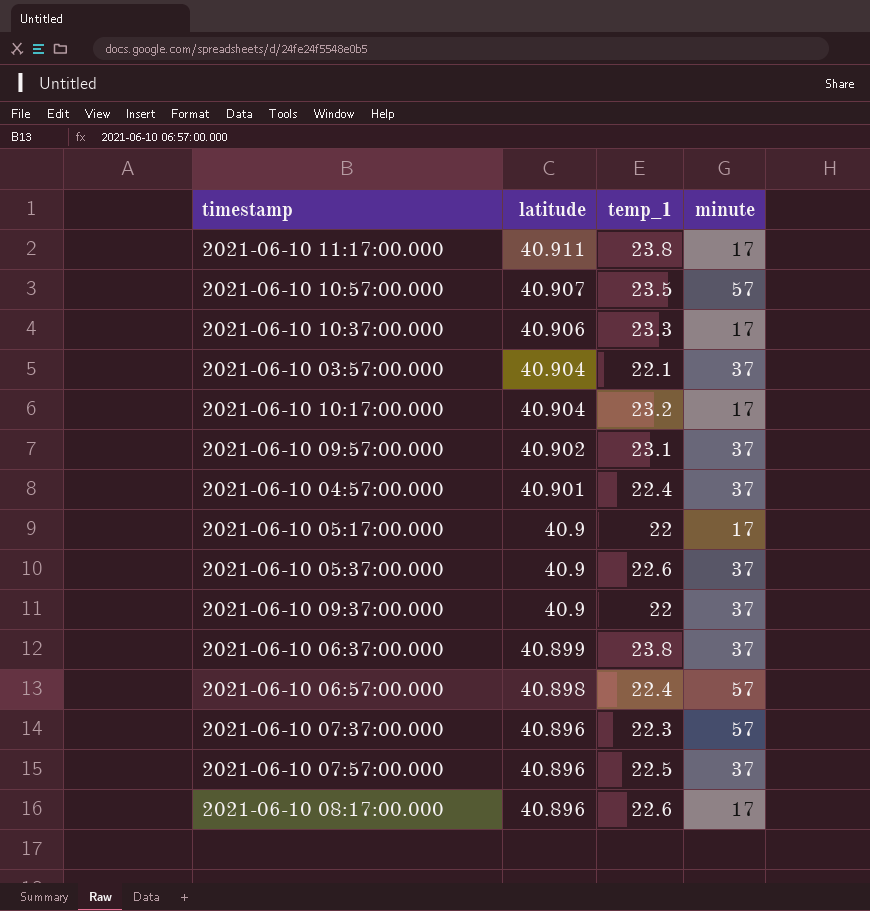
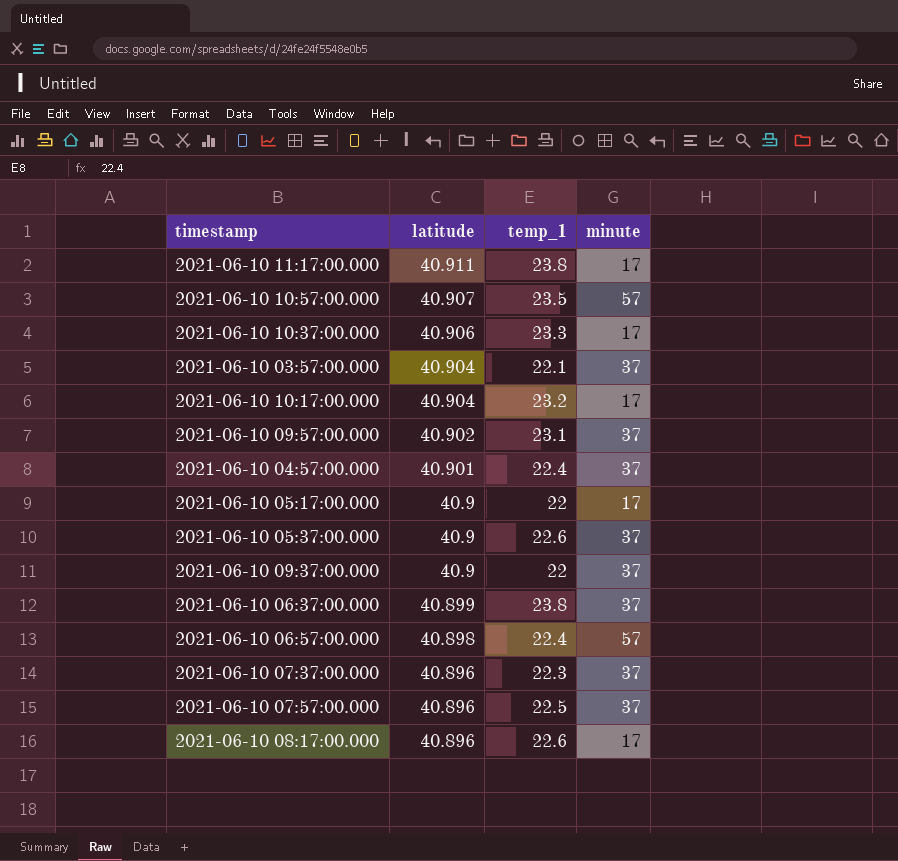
2021-06-10 07:37:00.000 | minute: 57 -> 37

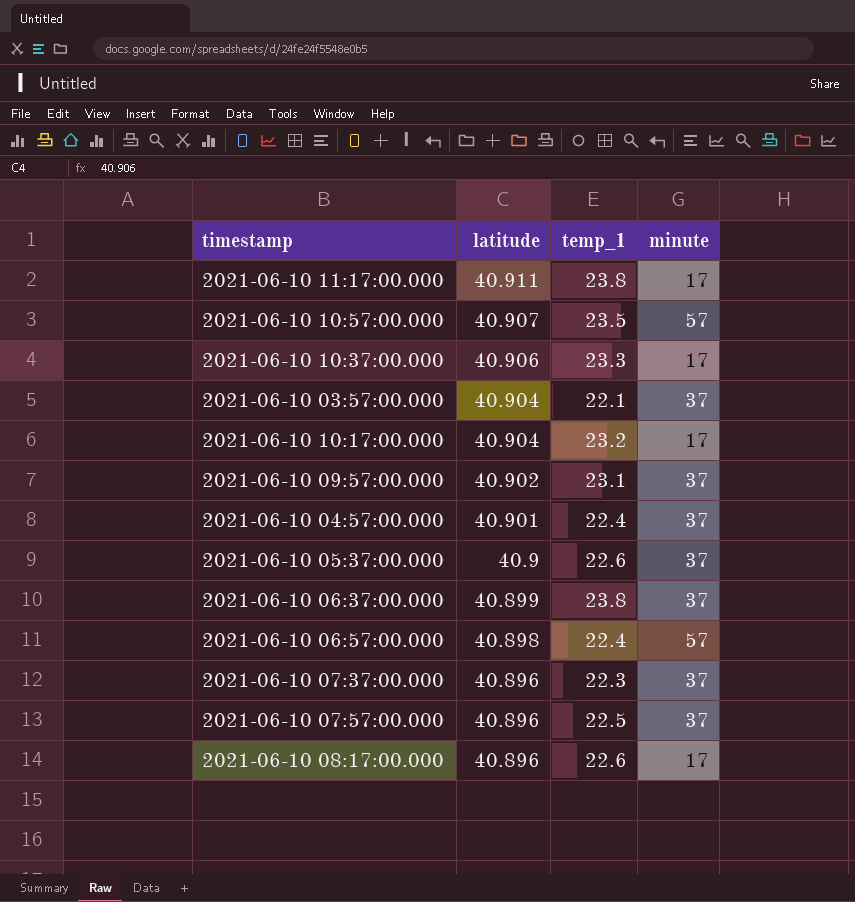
row 2021-06-10 05:17:00.000: 40.9 | 22 | 17 -> none
row 2021-06-10 09:37:00.000: 40.9 | 22 | 37 -> none

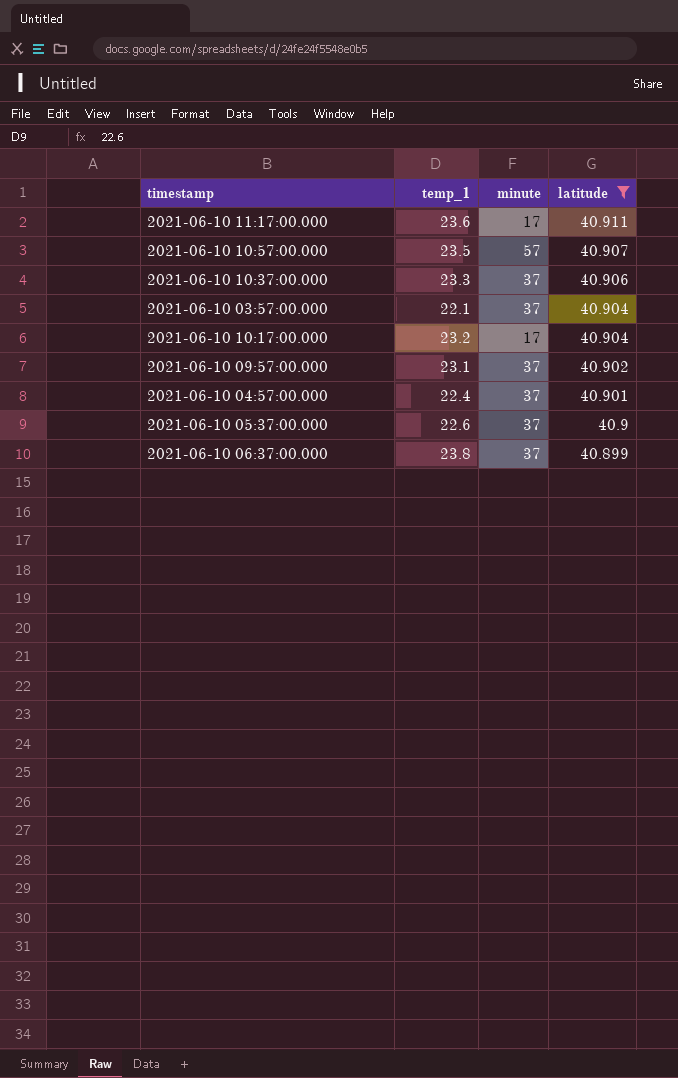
filter: none -> latitude >= 40.899
column latitude | position: 2 -> 4
2021-06-10 11:17:00.000 | temp_1: 23.8 -> 23.6
2021-06-10 10:37:00.000 | minute: 17 -> 37

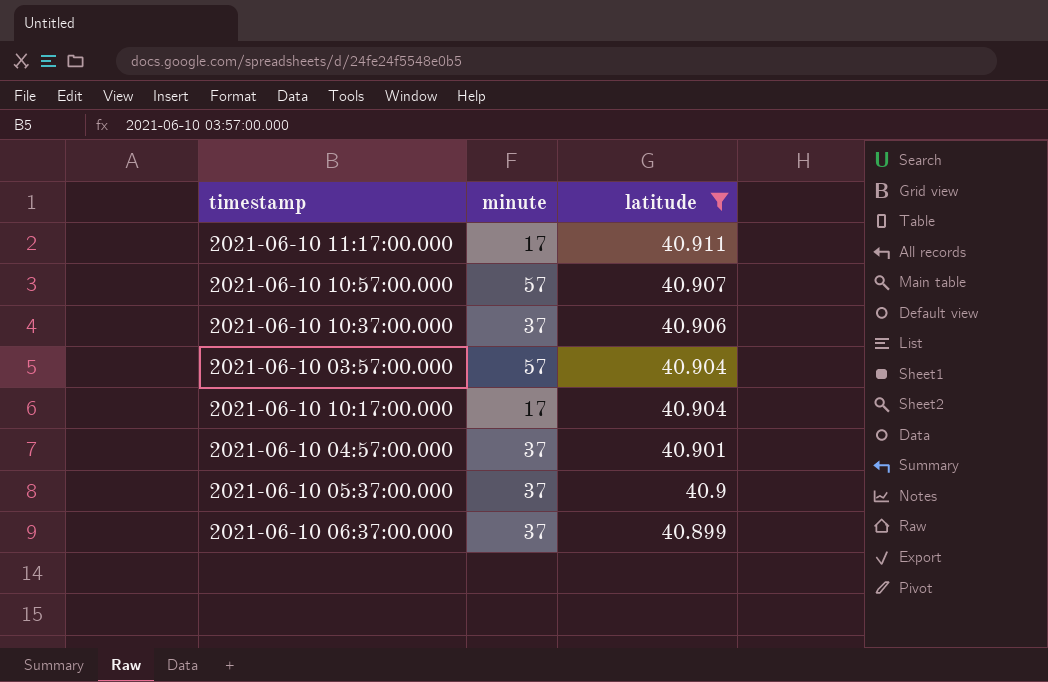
column temp_1 | position: 2 -> none
row 2021-06-10 09:57:00.000: 23.1 | 37 | 40.902 -> none
2021-06-10 03:57:00.000 | minute: 37 -> 57

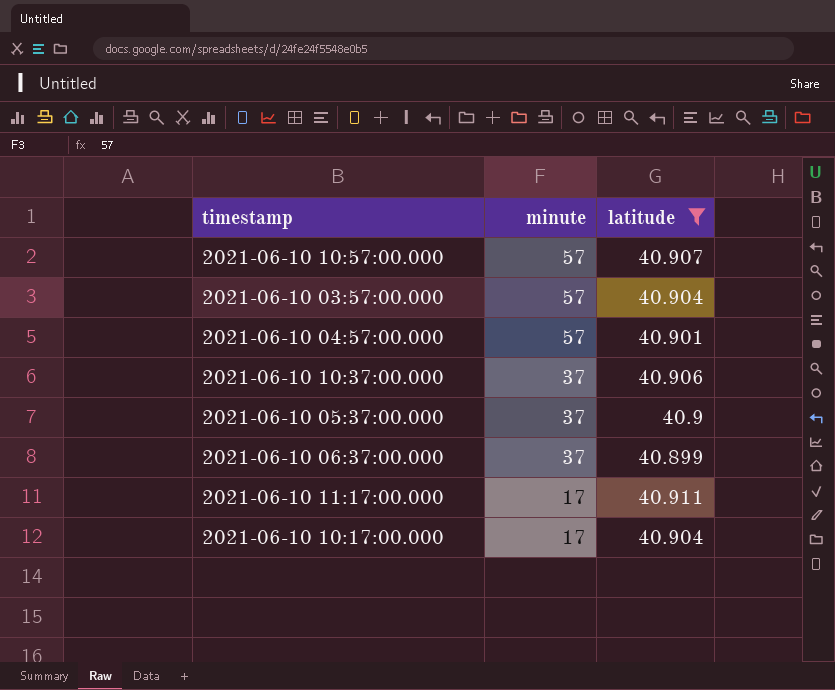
row order: latitude descending -> minute descending
2021-06-10 04:57:00.000 | minute: 37 -> 57

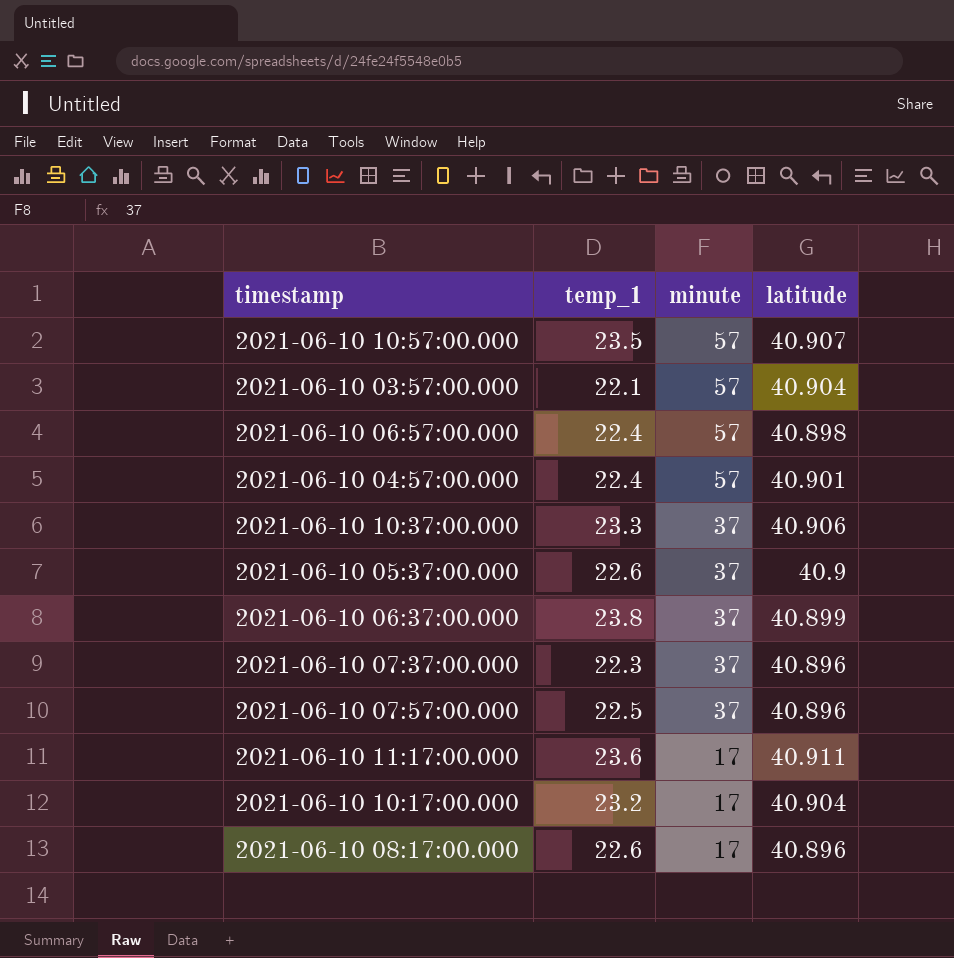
filter: latitude >= 40.899 -> none
column temp_1 | position: none -> 2

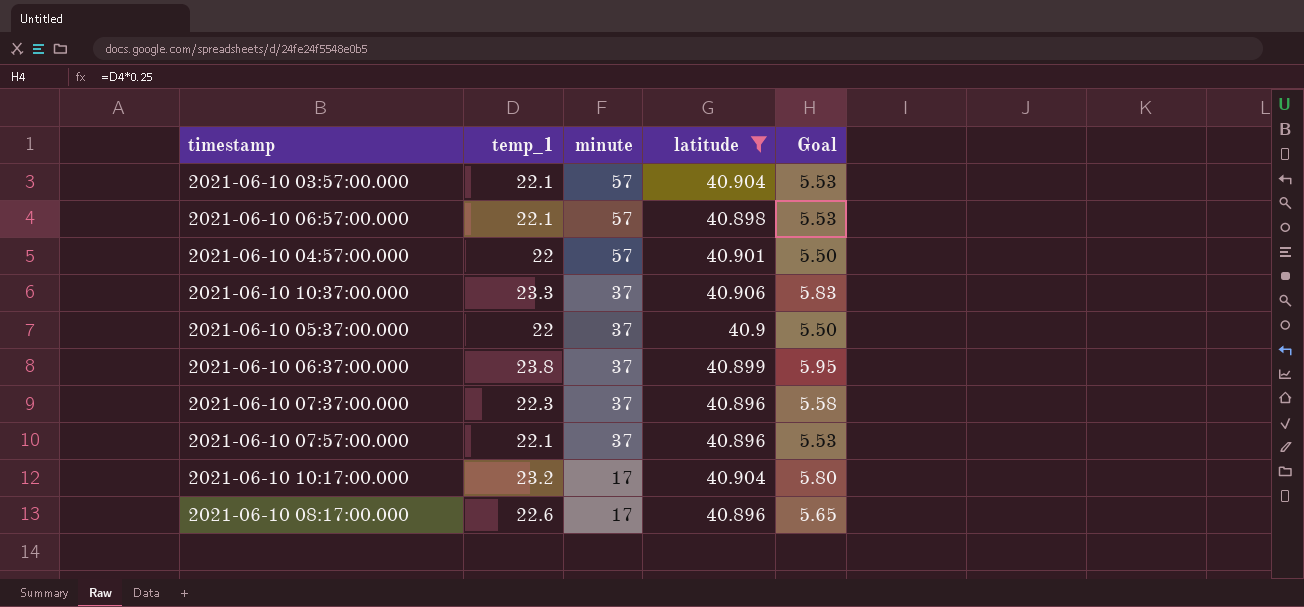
filter: none -> latitude <= 40.906
column Goal | formula: none -> [temp_1] * 0.25
2021-06-10 06:57:00.000 | temp_1: 22.4 -> 22.1
2021-06-10 04:57:00.000 | temp_1: 22.4 -> 22
2021-06-10 05:37:00.000 | temp_1: 22.6 -> 22
2021-06-10 07:57:00.000 | temp_1: 22.5 -> 22.1

